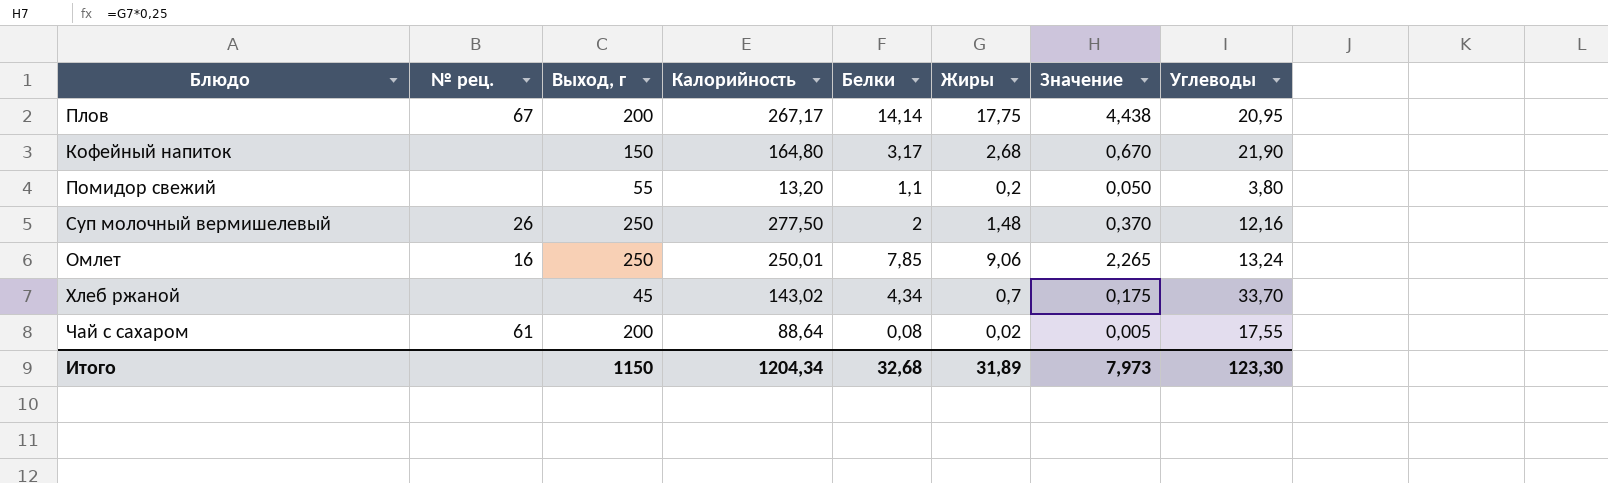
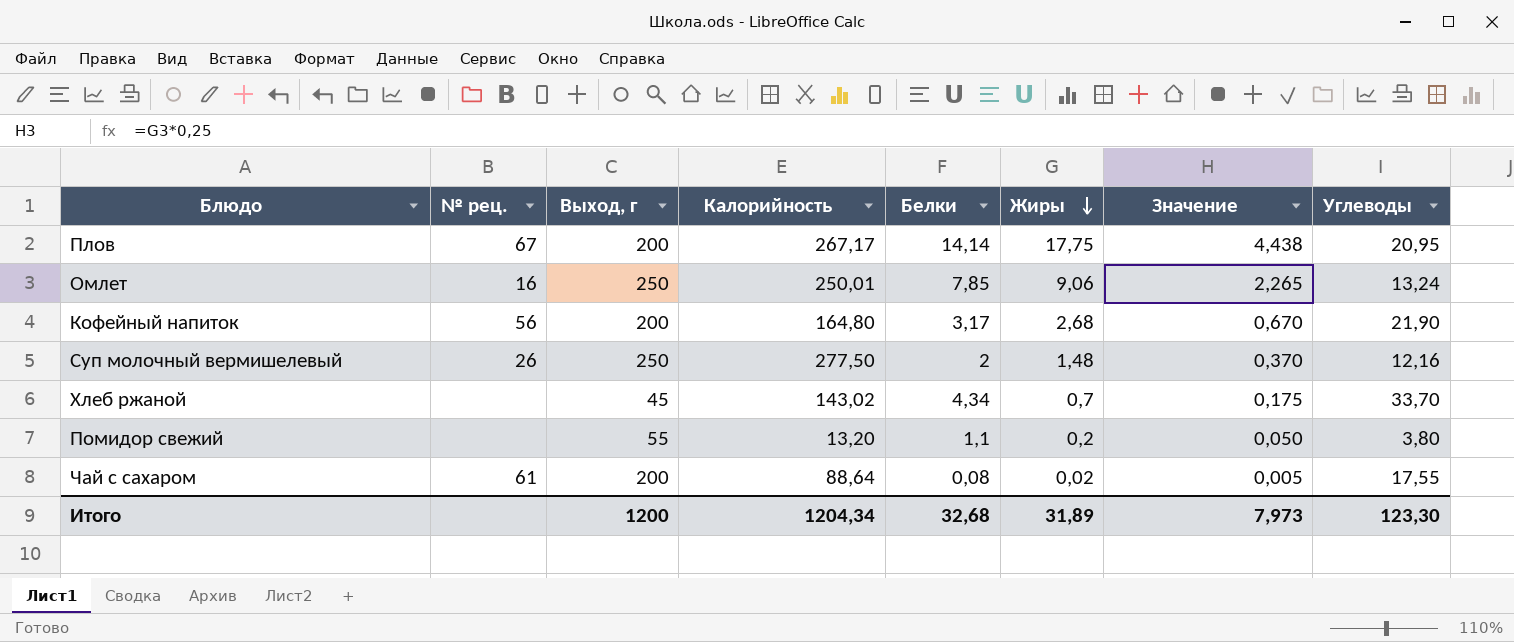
row order: none -> Жиры descending
Кофейный напиток | № рец.: none -> 56
Кофейный напиток | Выход, г: 150 -> 200
Итого | Выход, г: 1150 -> 1200

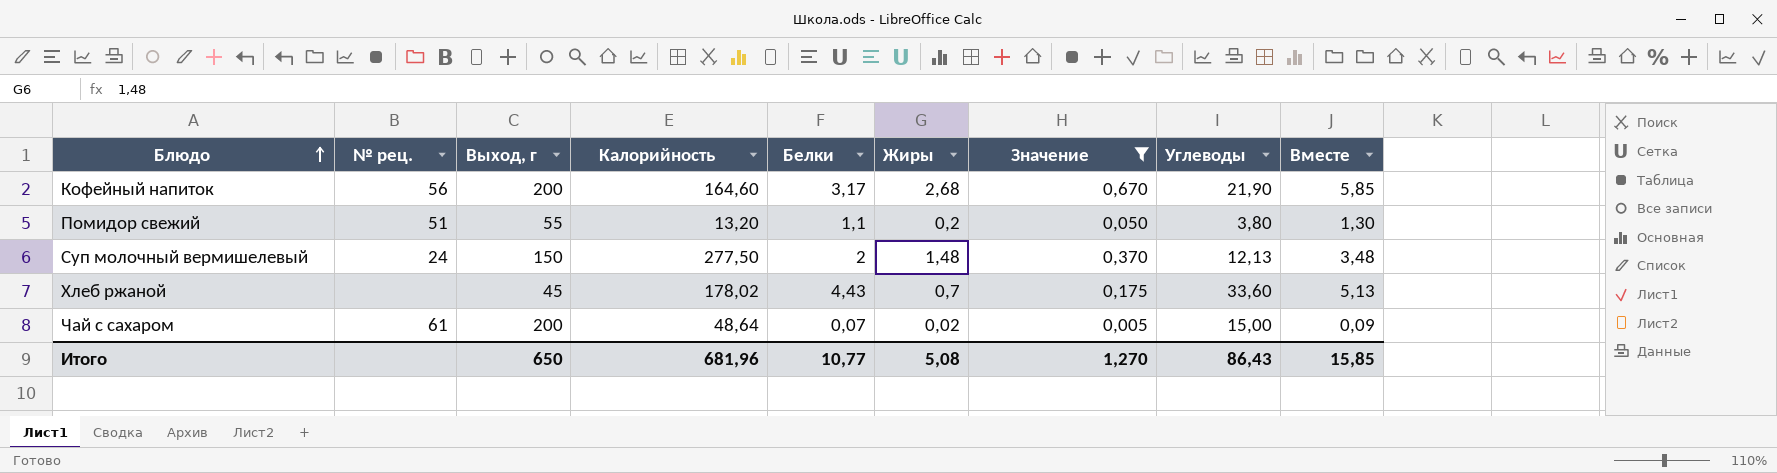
filter: none -> Значение <= 0,670
row order: Жиры descending -> Блюдо ascending
column Вместе | formula: none -> [Белки] + [Жиры]
Кофейный напиток | Калорийность: 164,80 -> 164,60
Помидор свежий | № рец.: none -> 51
Суп молочный вермишелевый | № рец.: 26 -> 24
Суп молочный вермишелевый | Выход, г: 250 -> 150
Суп молочный вермишелевый | Углеводы: 12,16 -> 12,13
Хлеб ржаной | Калорийность: 143,02 -> 178,02
Хлеб ржаной | Белки: 4,34 -> 4,43
Хлеб ржаной | Углеводы: 33,70 -> 33,60
Чай с сахаром | Калорийность: 88,64 -> 48,64
Чай с сахаром | Белки: 0,08 -> 0,07
Чай с сахаром | Углеводы: 17,55 -> 15,00
Итого | Выход, г: 1200 -> 650
Итого | Калорийность: 1204,34 -> 681,96
Итого | Белки: 32,68 -> 10,77
Итого | Жиры: 31,89 -> 5,08
Итого | Значение: 7,973 -> 1,270
Итого | Углеводы: 123,30 -> 86,43

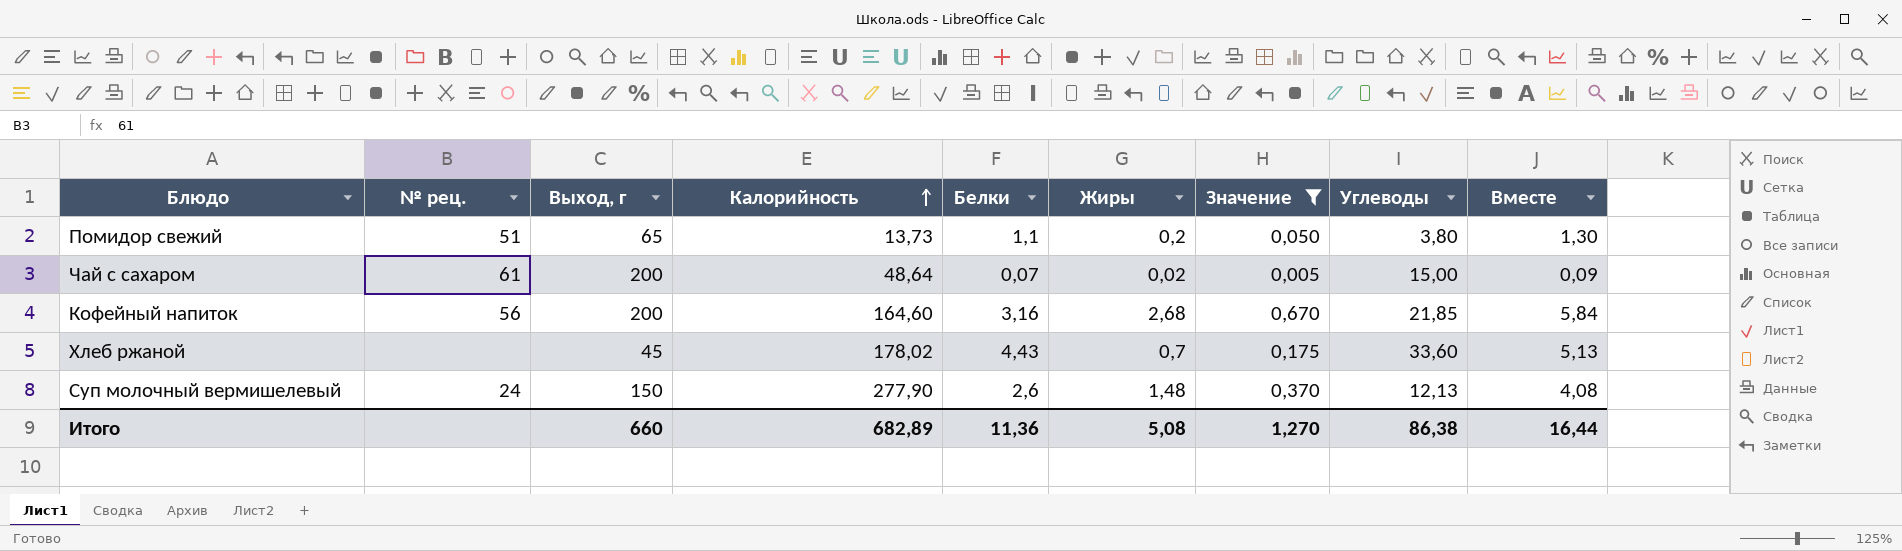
row order: Блюдо ascending -> Калорийность ascending
Помидор свежий | Выход, г: 55 -> 65
Помидор свежий | Калорийность: 13,20 -> 13,73
Кофейный напиток | Белки: 3,17 -> 3,16
Кофейный напиток | Углеводы: 21,90 -> 21,85
Кофейный напиток | Вместе: 5,85 -> 5,84
Суп молочный вермишелевый | Калорийность: 277,50 -> 277,90
Суп молочный вермишелевый | Белки: 2 -> 2,6
Суп молочный вермишелевый | Вместе: 3,48 -> 4,08
Итого | Выход, г: 650 -> 660
Итого | Калорийность: 681,96 -> 682,89
Итого | Белки: 10,77 -> 11,36
Итого | Углеводы: 86,43 -> 86,38
Итого | Вместе: 15,85 -> 16,44

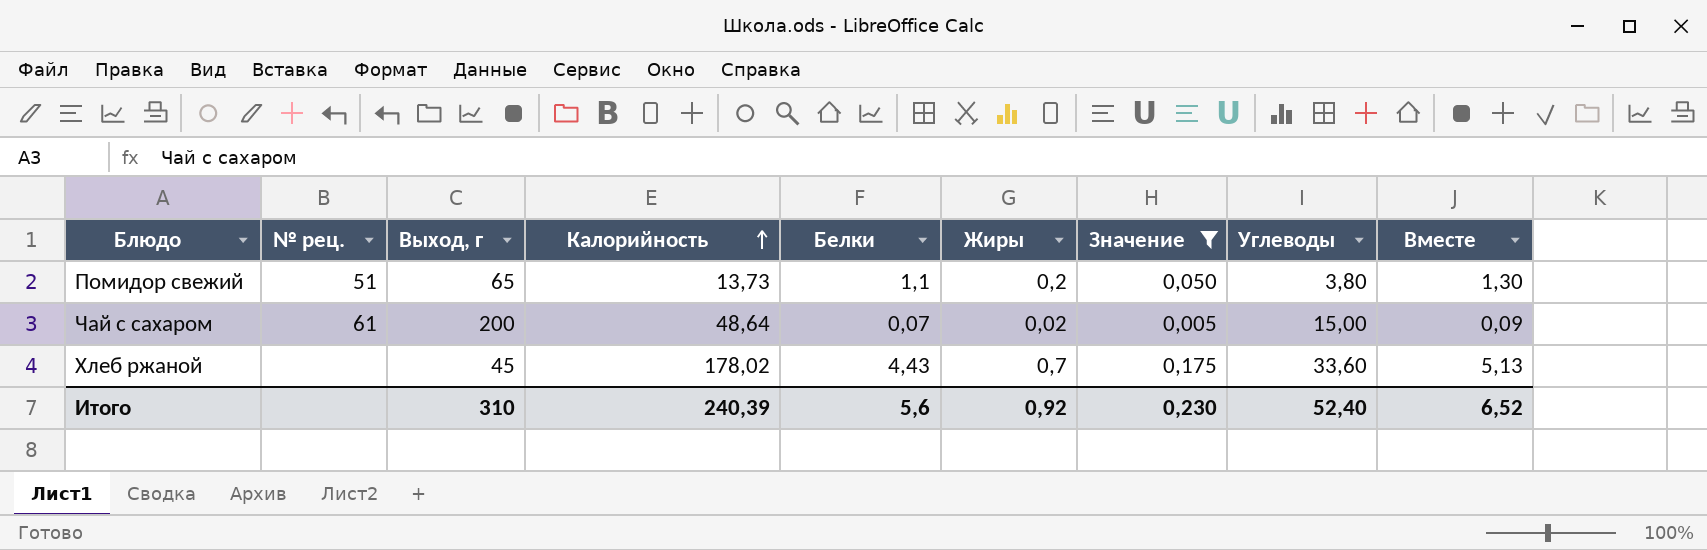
row Кофейный напиток: 56 | 200 | 164,60 | 3,16 | 2,68 | 0,670 | 21,85 | 5,84 -> none
row Суп молочный вермишелевый: 24 | 150 | 277,90 | 2,6 | 1,48 | 0,370 | 12,13 | 4,08 -> none
Итого | Выход, г: 660 -> 310
Итого | Калорийность: 682,89 -> 240,39
Итого | Белки: 11,36 -> 5,6
Итого | Жиры: 5,08 -> 0,92
Итого | Значение: 1,270 -> 0,230
Итого | Углеводы: 86,38 -> 52,40
Итого | Вместе: 16,44 -> 6,52

